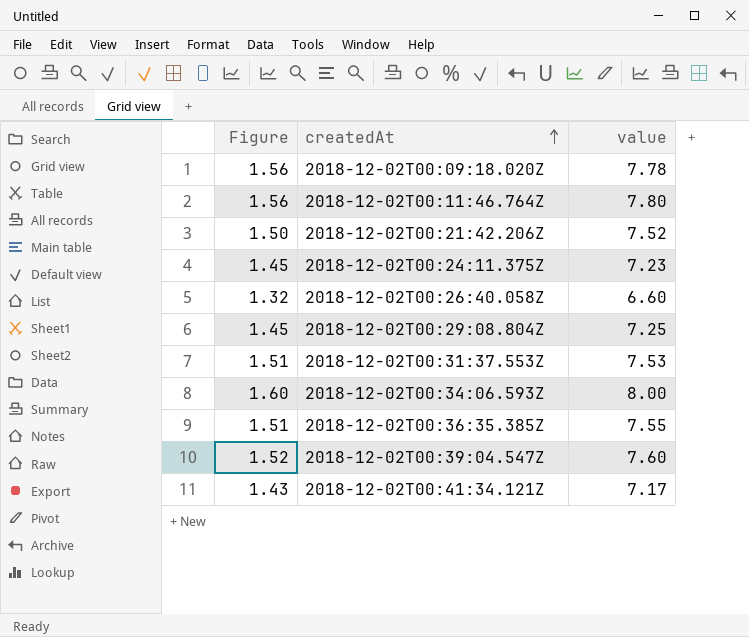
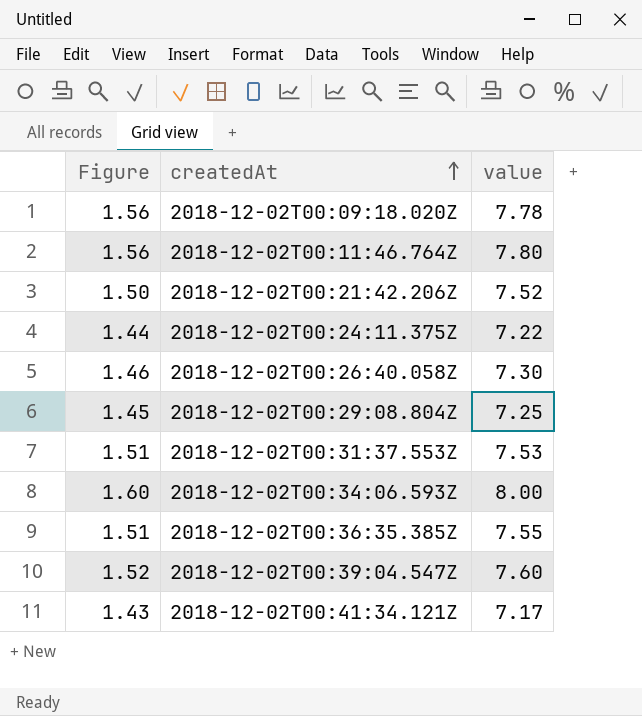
2018-12-02T00:24:11.375Z | Figure: 1.45 -> 1.44
2018-12-02T00:24:11.375Z | value: 7.23 -> 7.22
2018-12-02T00:26:40.058Z | Figure: 1.32 -> 1.46
2018-12-02T00:26:40.058Z | value: 6.60 -> 7.30

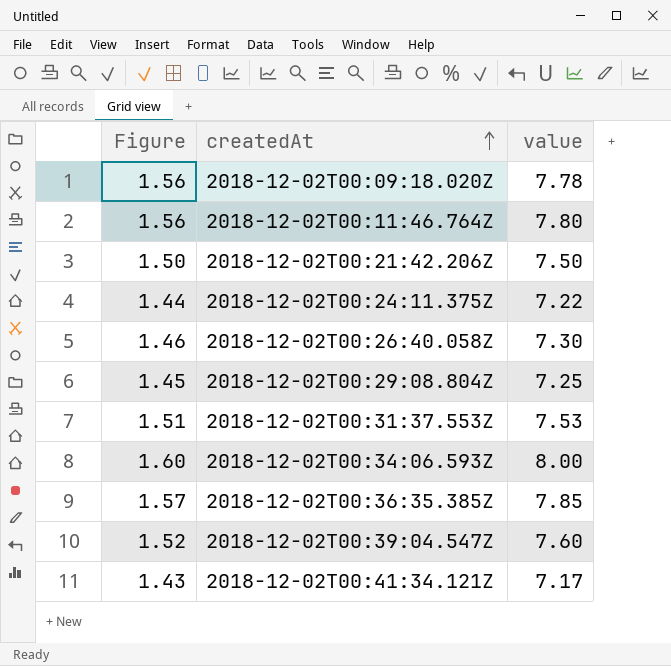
2018-12-02T00:21:42.206Z | value: 7.52 -> 7.50
2018-12-02T00:36:35.385Z | Figure: 1.51 -> 1.57
2018-12-02T00:36:35.385Z | value: 7.55 -> 7.85

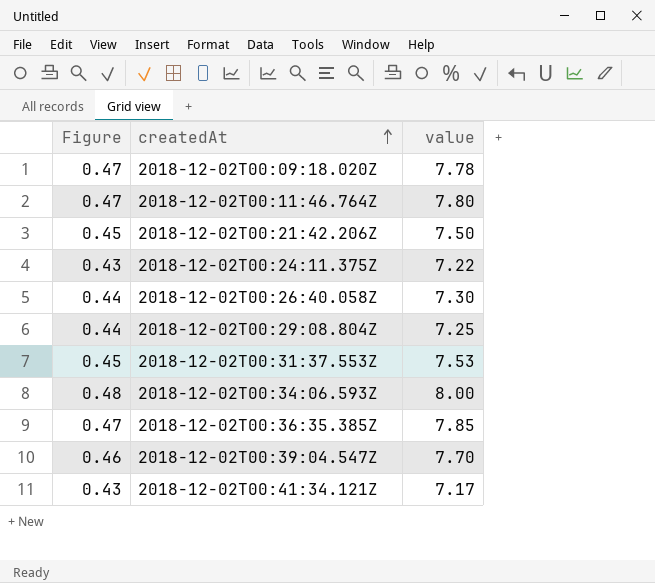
column Figure | formula: [value] * 0.2 -> [value] * 0.06
2018-12-02T00:39:04.547Z | value: 7.60 -> 7.70

